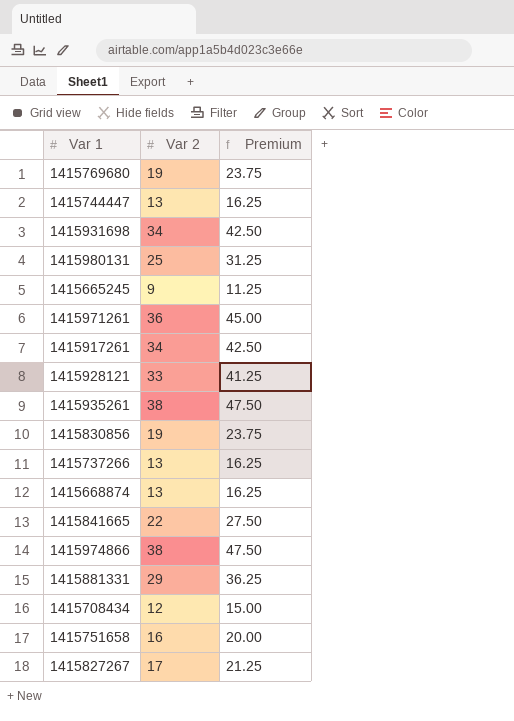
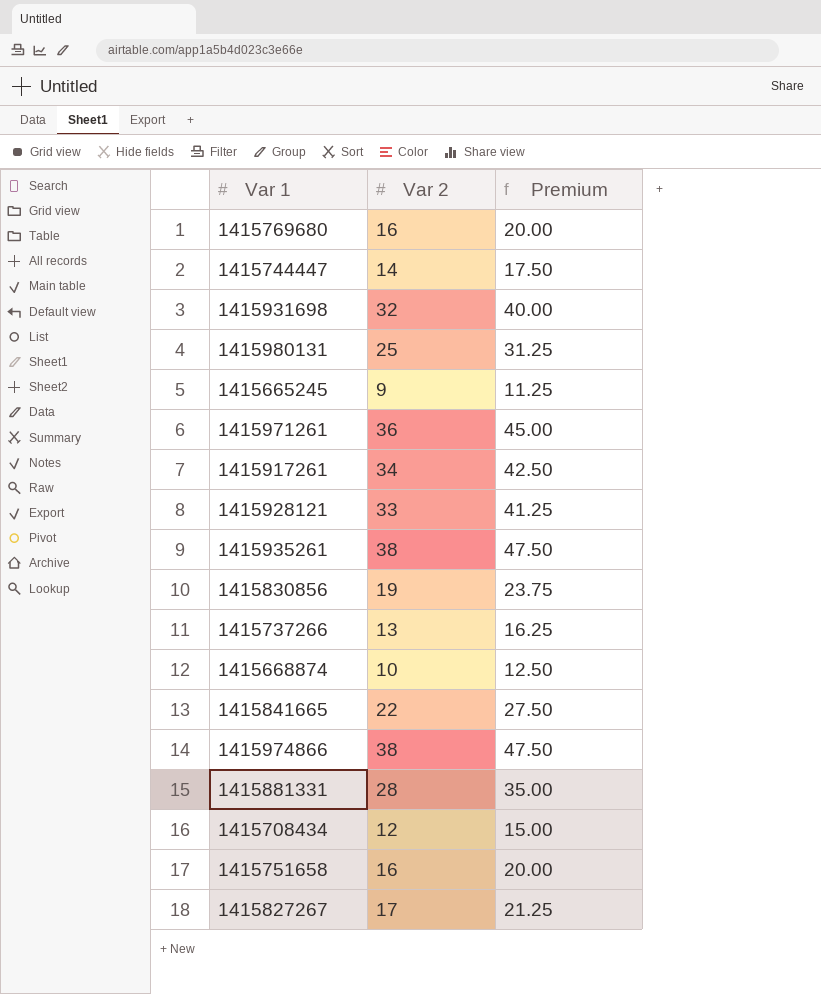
1415769680 | Var 2: 19 -> 16
1415769680 | Premium: 23.75 -> 20.00
1415744447 | Var 2: 13 -> 14
1415744447 | Premium: 16.25 -> 17.50
1415931698 | Var 2: 34 -> 32
1415931698 | Premium: 42.50 -> 40.00
1415668874 | Var 2: 13 -> 10
1415668874 | Premium: 16.25 -> 12.50
1415881331 | Var 2: 29 -> 28
1415881331 | Premium: 36.25 -> 35.00

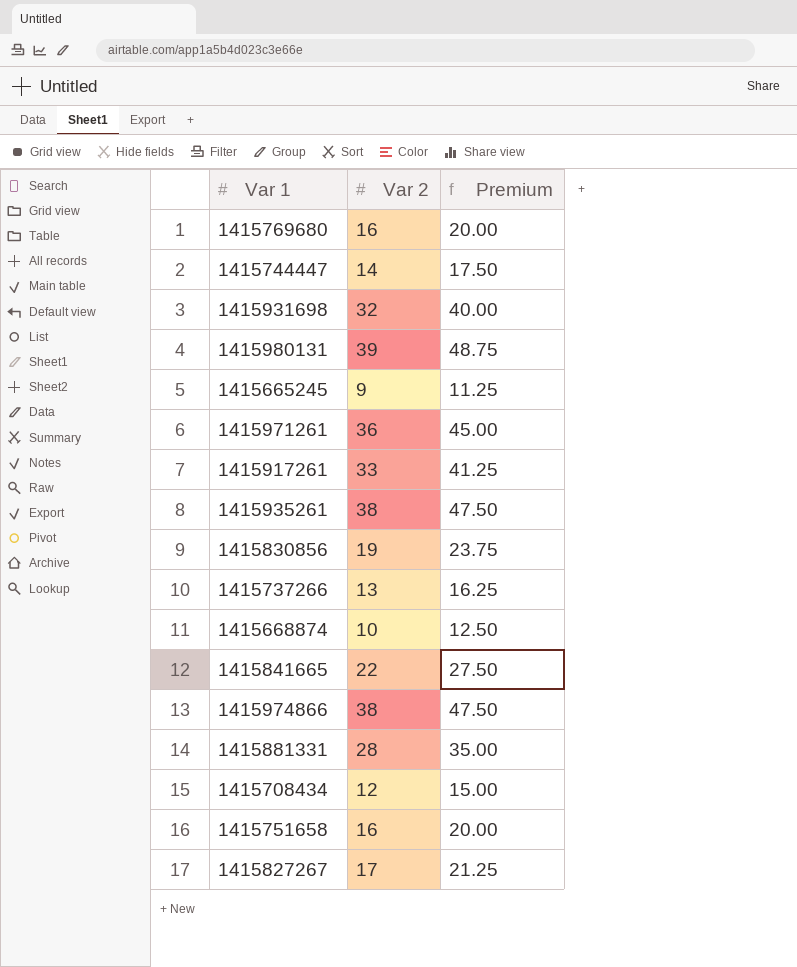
row 1415928121: 33 | 41.25 -> none
1415980131 | Var 2: 25 -> 39
1415980131 | Premium: 31.25 -> 48.75
1415917261 | Var 2: 34 -> 33
1415917261 | Premium: 42.50 -> 41.25

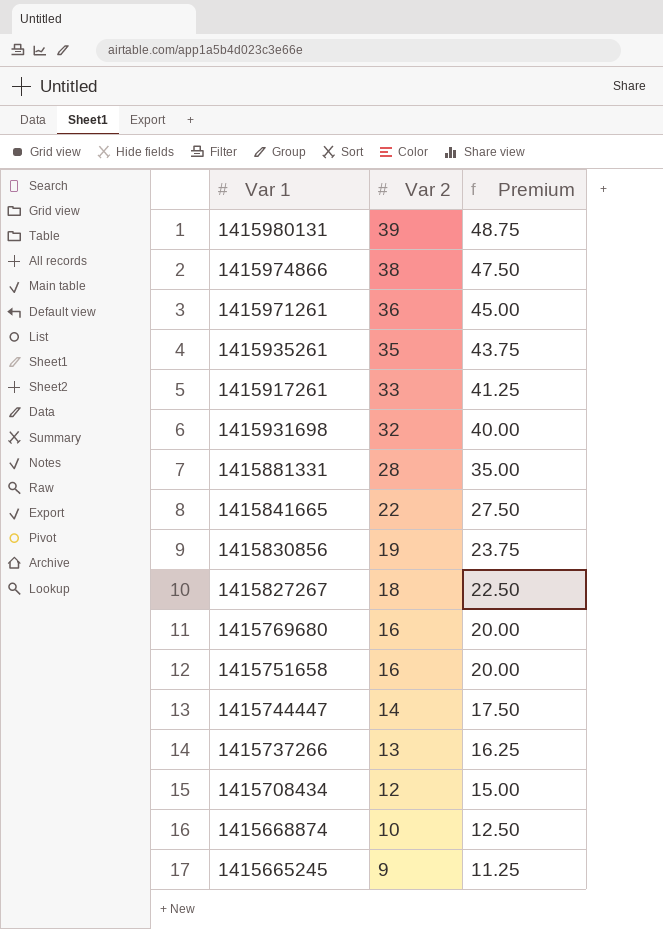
row order: none -> Var 2 descending
1415935261 | Var 2: 38 -> 35
1415935261 | Premium: 47.50 -> 43.75
1415827267 | Var 2: 17 -> 18
1415827267 | Premium: 21.25 -> 22.50

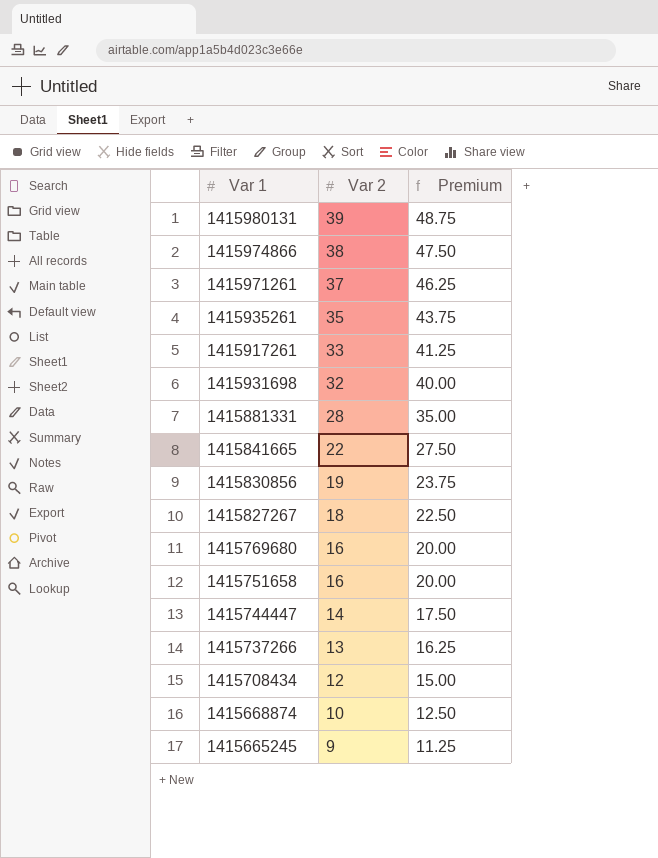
1415971261 | Var 2: 36 -> 37
1415971261 | Premium: 45.00 -> 46.25

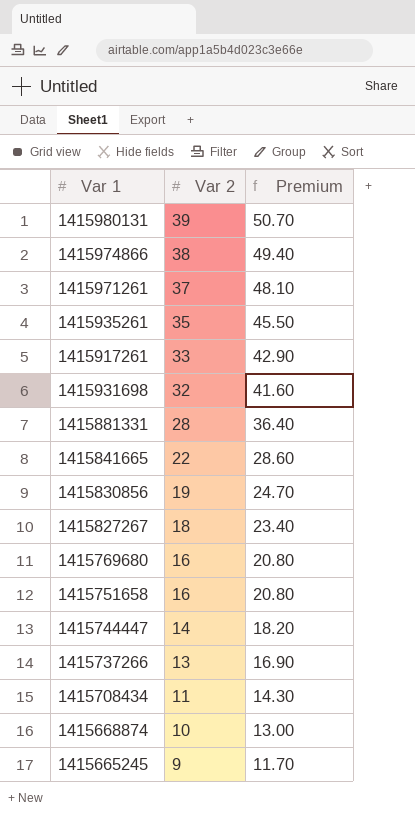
column Premium | formula: [Var 2] * 1.25 -> [Var 2] * 1.3
1415708434 | Var 2: 12 -> 11

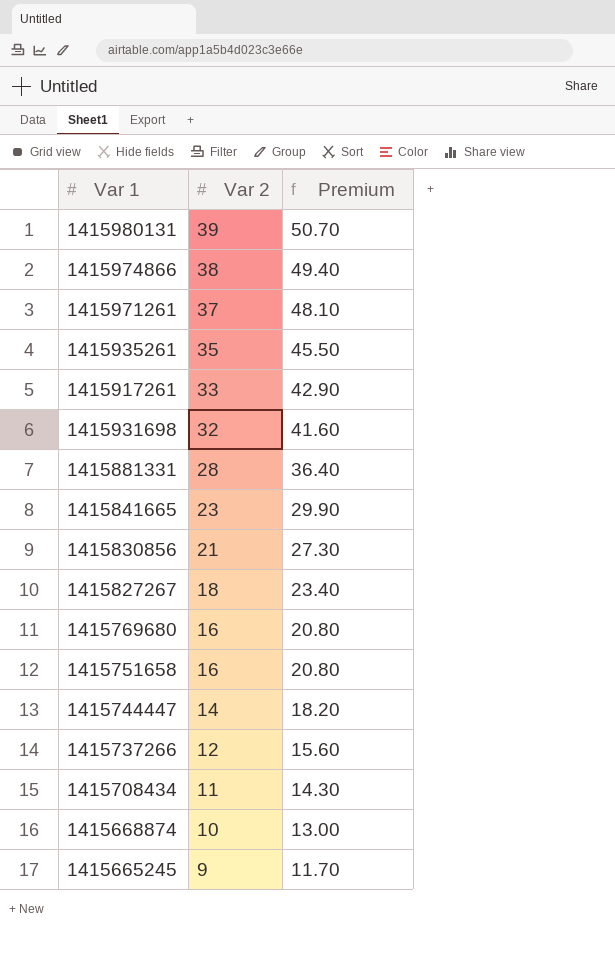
1415841665 | Var 2: 22 -> 23
1415841665 | Premium: 28.60 -> 29.90
1415830856 | Var 2: 19 -> 21
1415830856 | Premium: 24.70 -> 27.30
1415737266 | Var 2: 13 -> 12
1415737266 | Premium: 16.90 -> 15.60

